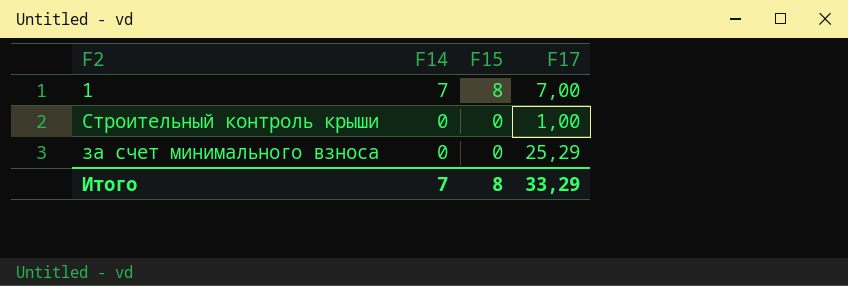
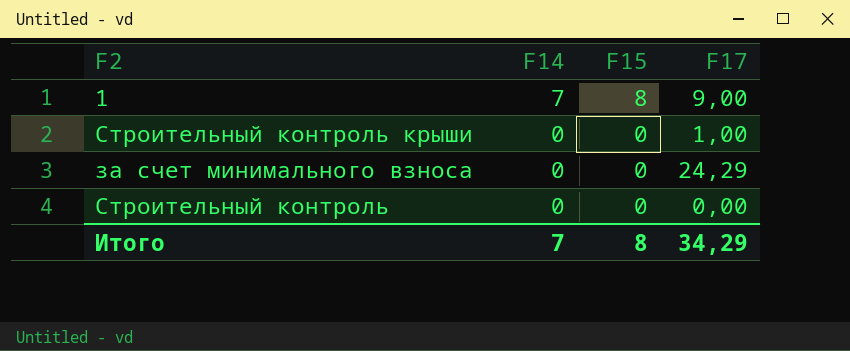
1 | F17: 7,00 -> 9,00
за счет минимального взноса | F17: 25,29 -> 24,29
row Строительный контроль: none -> 0 | 0 | 0,00
Итого | F17: 33,29 -> 34,29

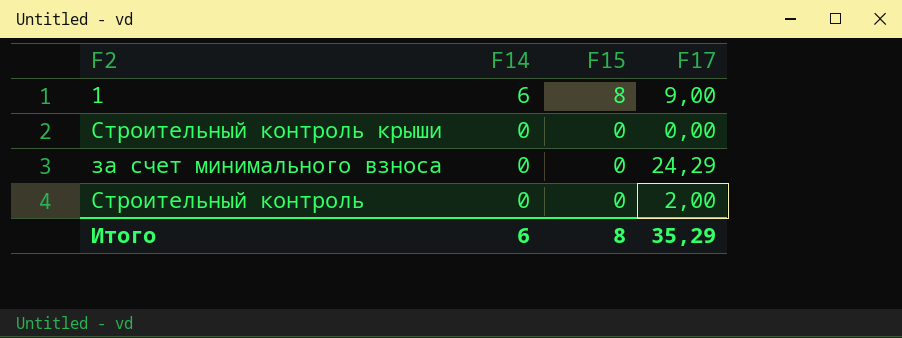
1 | F14: 7 -> 6
Строительный контроль крыши | F17: 1,00 -> 0,00
Строительный контроль | F17: 0,00 -> 2,00
Итого | F14: 7 -> 6
Итого | F17: 34,29 -> 35,29

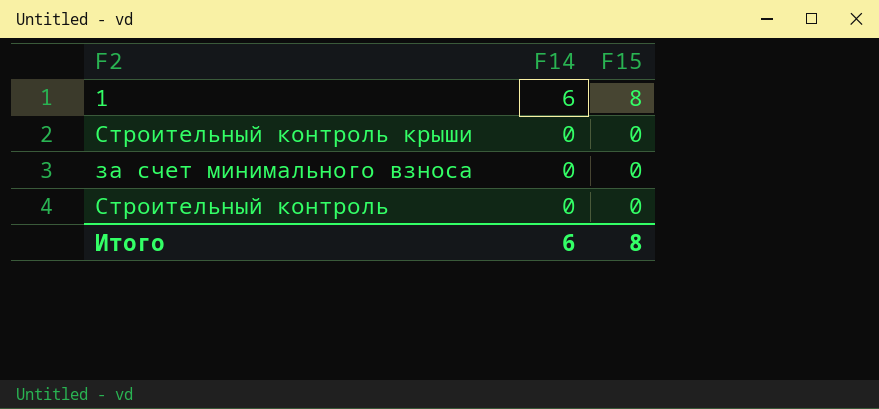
column F17 | position: 4 -> none

